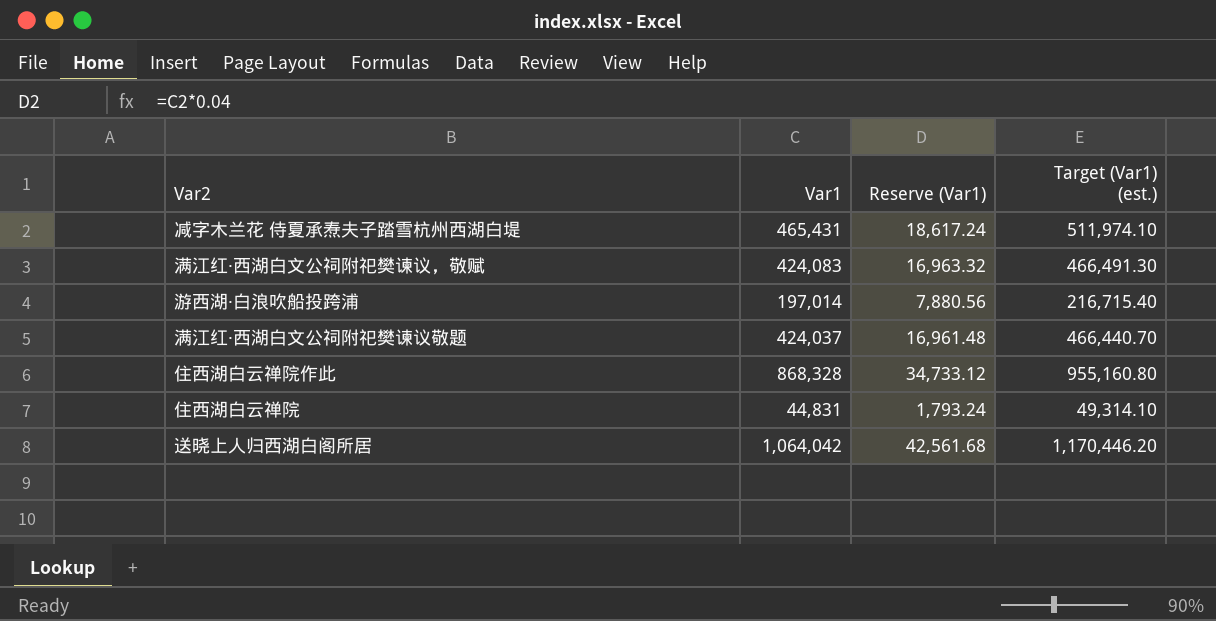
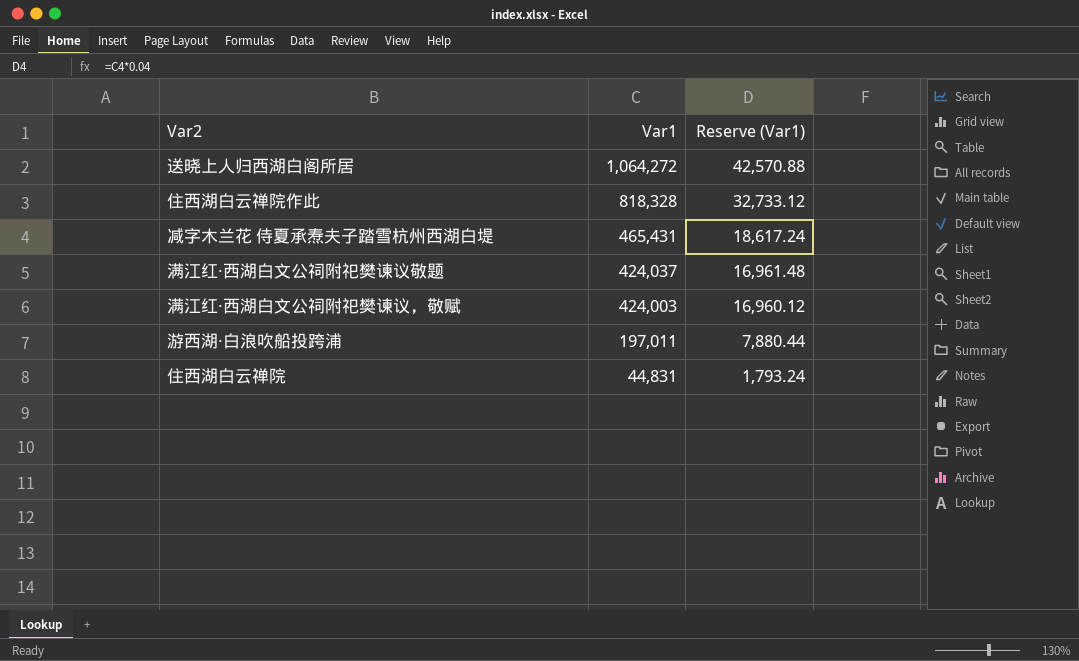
row order: none -> Var1 descending
column Target (Var1) (est.) | formula: [Var1] * 1.1 -> none
送晓上人归西湖白阁所居 | Var1: 1,064,042 -> 1,064,272
送晓上人归西湖白阁所居 | Reserve (Var1): 42,561.68 -> 42,570.88
住西湖白云禅院作此 | Var1: 868,328 -> 818,328
住西湖白云禅院作此 | Reserve (Var1): 34,733.12 -> 32,733.12
满江红·西湖白文公祠附祀樊谏议，敬赋 | Var1: 424,083 -> 424,003
满江红·西湖白文公祠附祀樊谏议，敬赋 | Reserve (Var1): 16,963.32 -> 16,960.12
游西湖·白浪吹船投跨浦 | Var1: 197,014 -> 197,011
游西湖·白浪吹船投跨浦 | Reserve (Var1): 7,880.56 -> 7,880.44

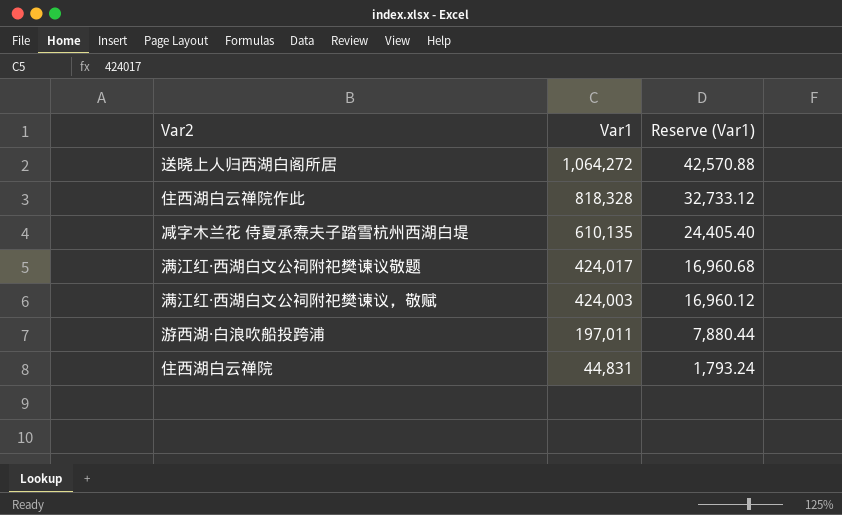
减字木兰花 侍夏承焘夫子踏雪杭州西湖白堤 | Var1: 465,431 -> 610,135
减字木兰花 侍夏承焘夫子踏雪杭州西湖白堤 | Reserve (Var1): 18,617.24 -> 24,405.40
满江红·西湖白文公祠附祀樊谏议敬题 | Var1: 424,037 -> 424,017
满江红·西湖白文公祠附祀樊谏议敬题 | Reserve (Var1): 16,961.48 -> 16,960.68

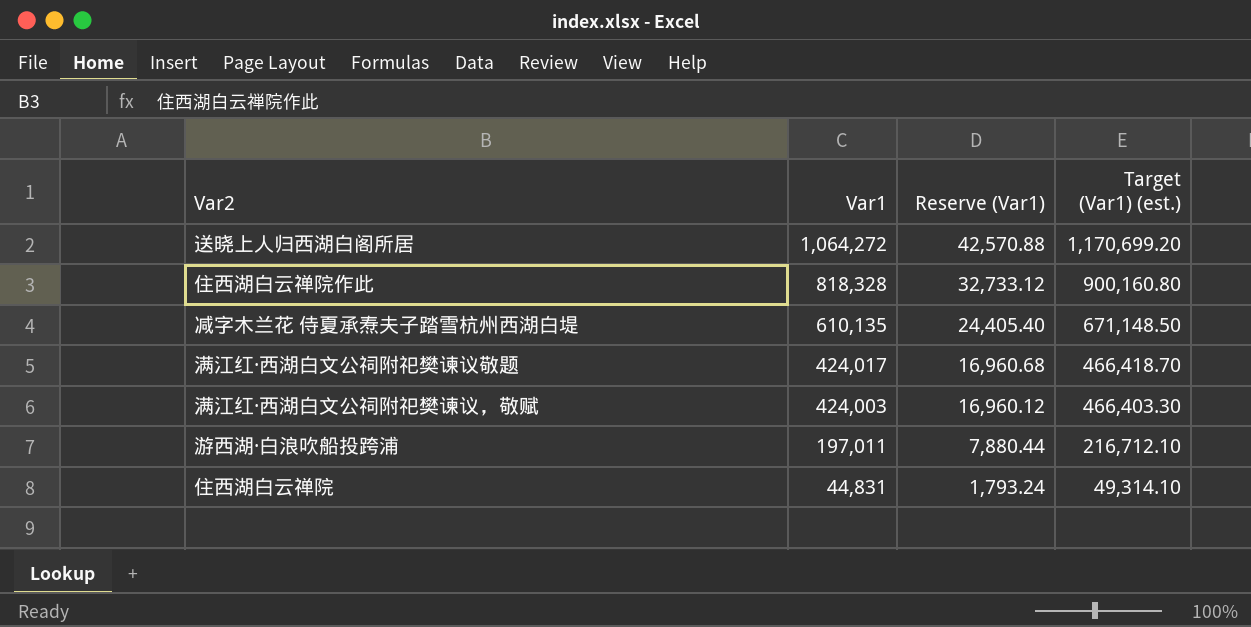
column Target (Var1) (est.) | formula: none -> [Var1] * 1.1

